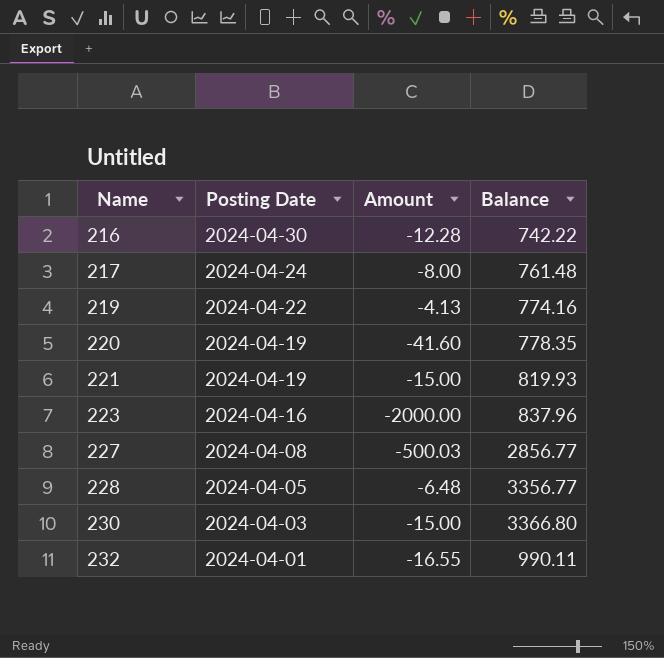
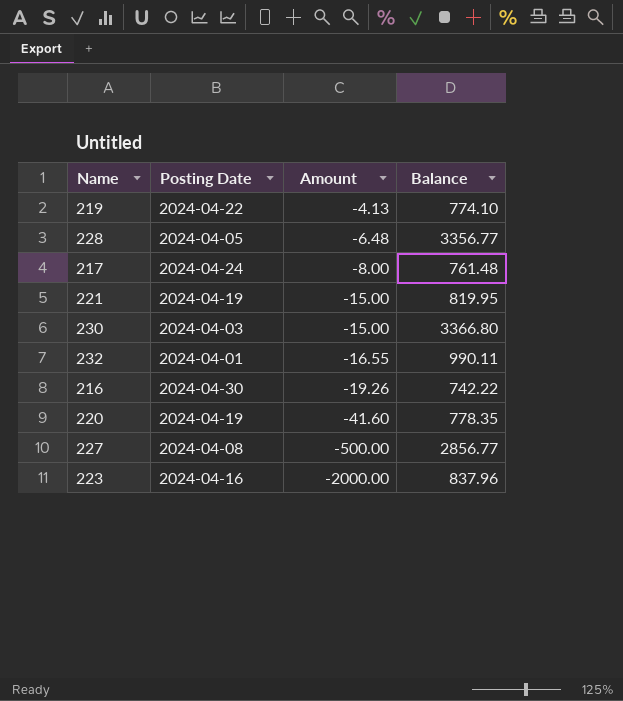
row order: Name ascending -> Amount descending
219 | Balance: 774.16 -> 774.10
221 | Balance: 819.93 -> 819.95
216 | Amount: -12.28 -> -19.26
227 | Amount: -500.03 -> -500.00

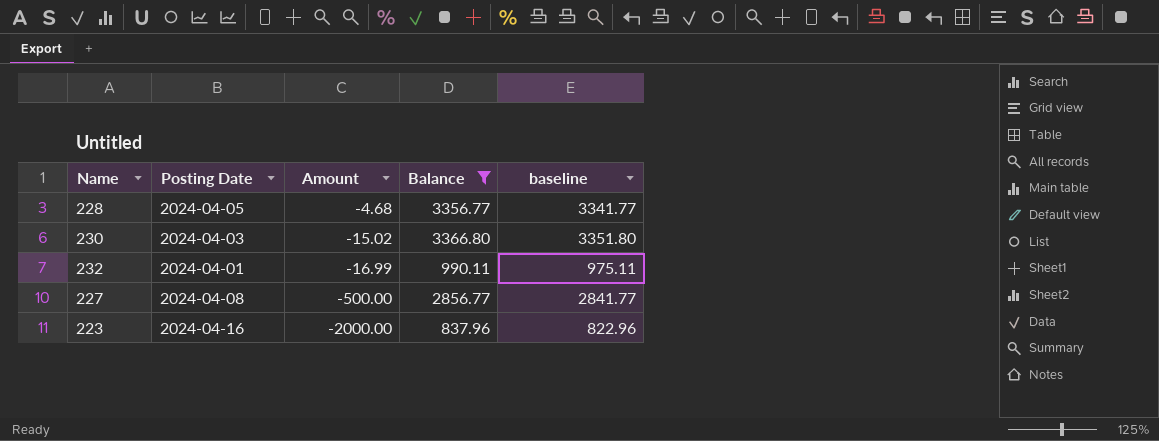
filter: none -> Balance >= 837.96
column baseline | formula: none -> [Balance] - 15
228 | Amount: -6.48 -> -4.68
230 | Amount: -15.00 -> -15.02
232 | Amount: -16.55 -> -16.99

